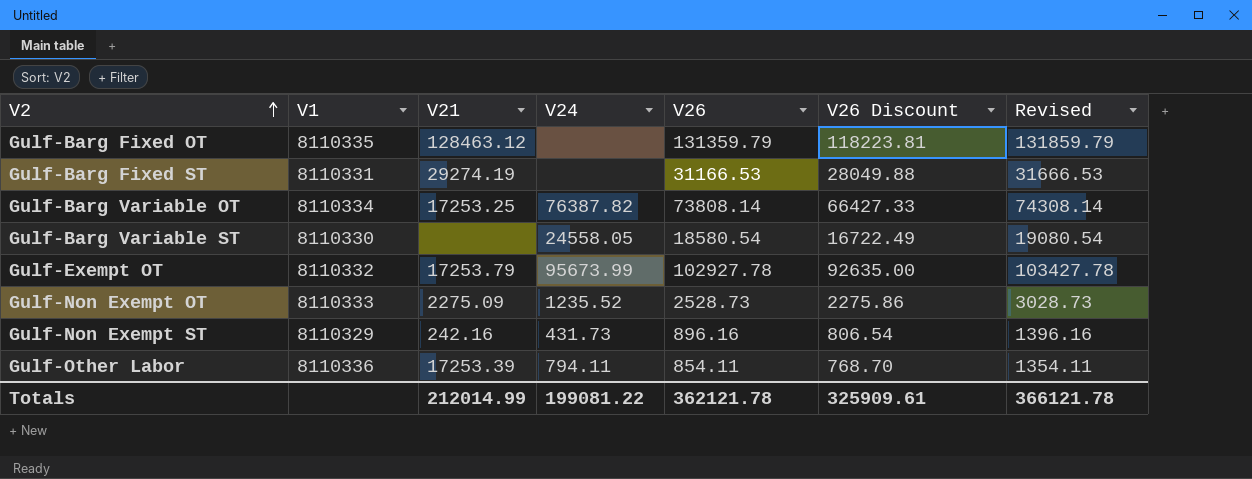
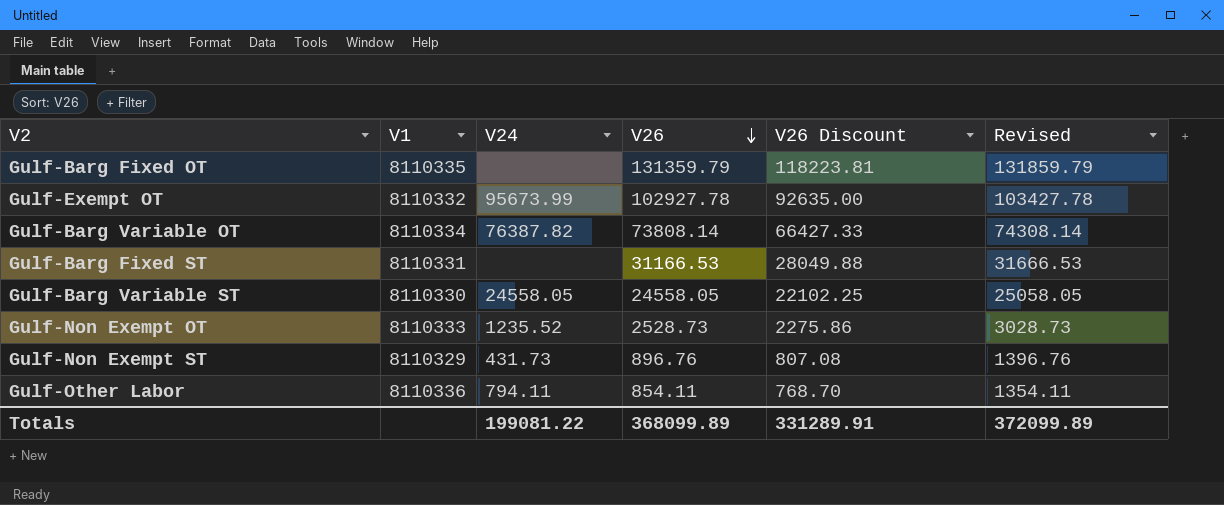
row order: V2 ascending -> V26 descending
column V21 | position: 3 -> none
Gulf-Barg Variable ST | V26: 18580.54 -> 24558.05
Gulf-Barg Variable ST | V26 Discount: 16722.49 -> 22102.25
Gulf-Barg Variable ST | Revised: 19080.54 -> 25058.05
Gulf-Non Exempt ST | V26: 896.16 -> 896.76
Gulf-Non Exempt ST | V26 Discount: 806.54 -> 807.08
Gulf-Non Exempt ST | Revised: 1396.16 -> 1396.76
Totals | V26: 362121.78 -> 368099.89
Totals | V26 Discount: 325909.61 -> 331289.91
Totals | Revised: 366121.78 -> 372099.89

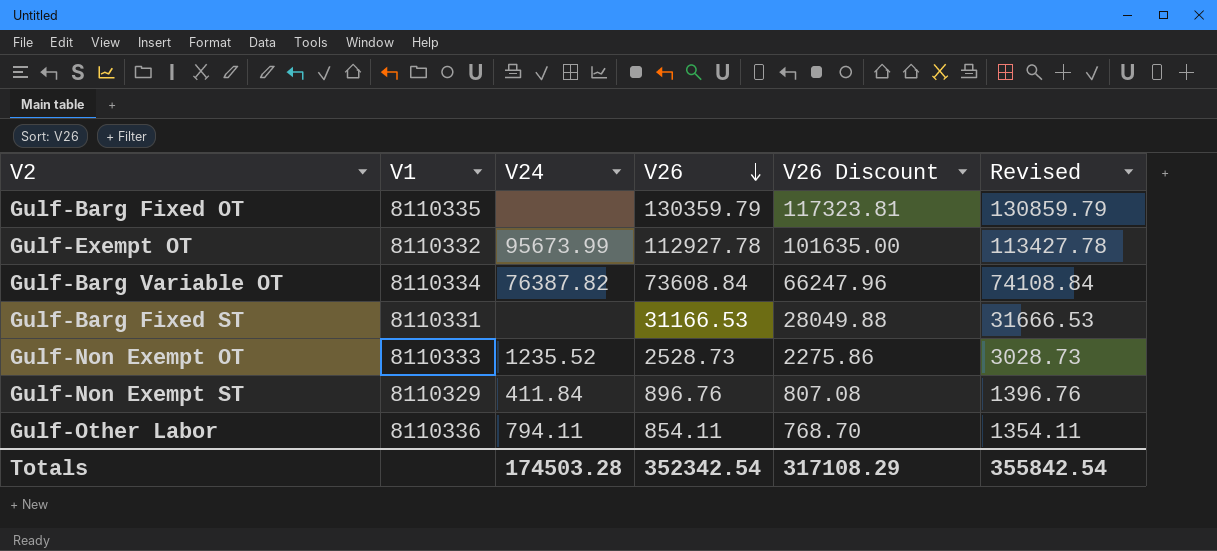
row Gulf-Barg Variable ST: 8110330 | 24558.05 | 24558.05 | 22102.25 | 25058.05 -> none
Gulf-Barg Fixed OT | V26: 131359.79 -> 130359.79
Gulf-Barg Fixed OT | V26 Discount: 118223.81 -> 117323.81
Gulf-Barg Fixed OT | Revised: 131859.79 -> 130859.79
Gulf-Exempt OT | V26: 102927.78 -> 112927.78
Gulf-Exempt OT | V26 Discount: 92635.00 -> 101635.00
Gulf-Exempt OT | Revised: 103427.78 -> 113427.78
Gulf-Barg Variable OT | V26: 73808.14 -> 73608.84
Gulf-Barg Variable OT | V26 Discount: 66427.33 -> 66247.96
Gulf-Barg Variable OT | Revised: 74308.14 -> 74108.84
Gulf-Non Exempt ST | V24: 431.73 -> 411.84
Totals | V24: 199081.22 -> 174503.28
Totals | V26: 368099.89 -> 352342.54
Totals | V26 Discount: 331289.91 -> 317108.29
Totals | Revised: 372099.89 -> 355842.54

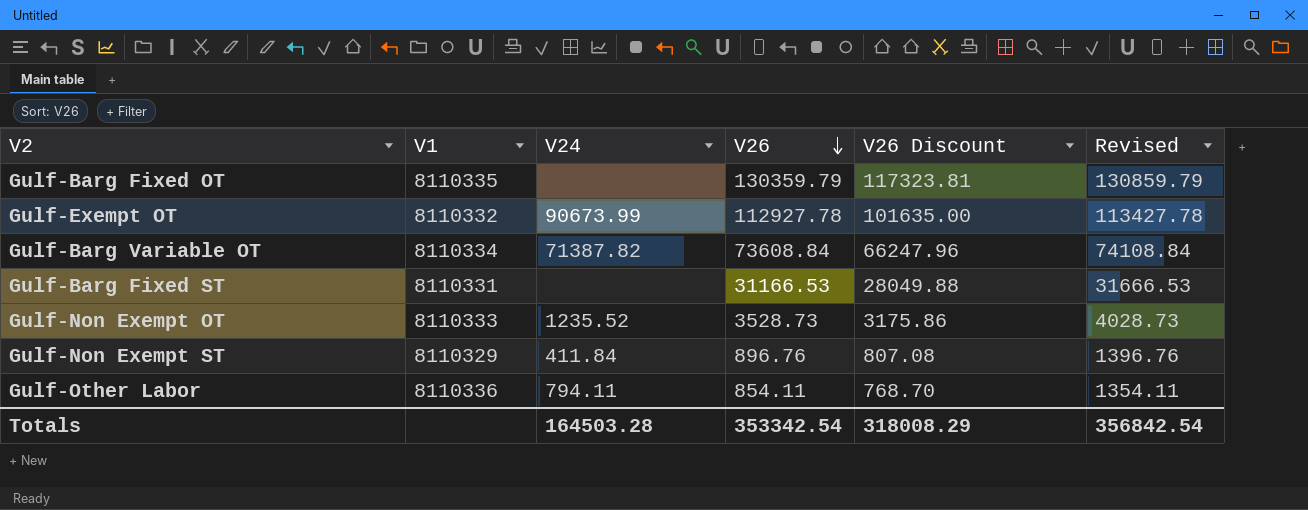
Gulf-Exempt OT | V24: 95673.99 -> 90673.99
Gulf-Barg Variable OT | V24: 76387.82 -> 71387.82
Gulf-Non Exempt OT | V26: 2528.73 -> 3528.73
Gulf-Non Exempt OT | V26 Discount: 2275.86 -> 3175.86
Gulf-Non Exempt OT | Revised: 3028.73 -> 4028.73
Totals | V24: 174503.28 -> 164503.28
Totals | V26: 352342.54 -> 353342.54
Totals | V26 Discount: 317108.29 -> 318008.29
Totals | Revised: 355842.54 -> 356842.54

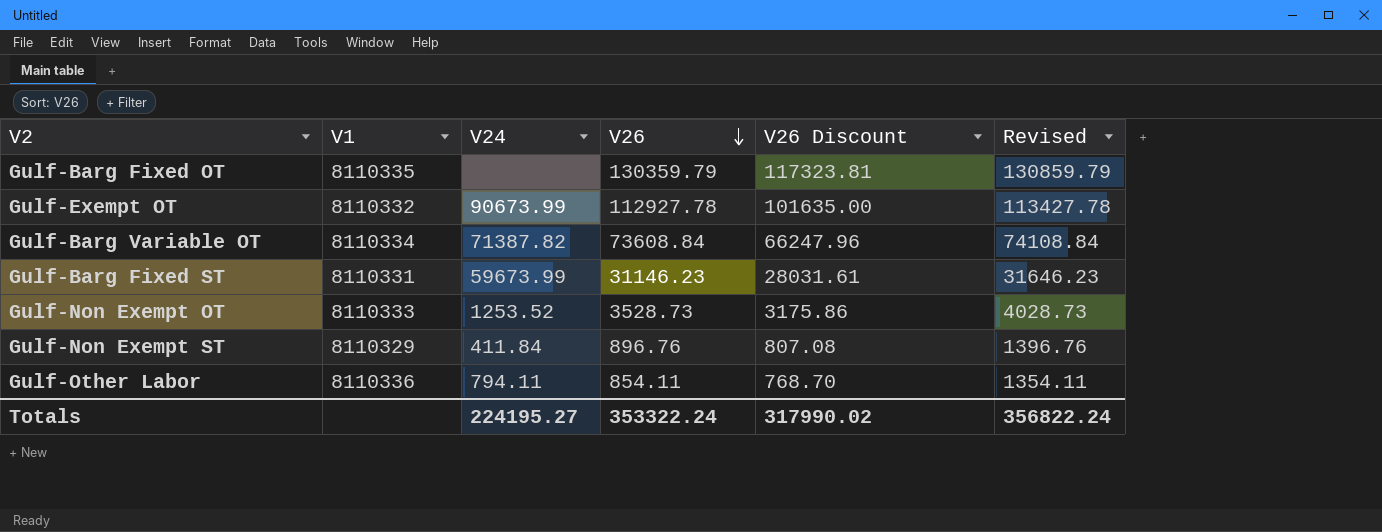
Gulf-Barg Fixed ST | V24: none -> 59673.99
Gulf-Barg Fixed ST | V26: 31166.53 -> 31146.23
Gulf-Barg Fixed ST | V26 Discount: 28049.88 -> 28031.61
Gulf-Barg Fixed ST | Revised: 31666.53 -> 31646.23
Gulf-Non Exempt OT | V24: 1235.52 -> 1253.52
Totals | V24: 164503.28 -> 224195.27
Totals | V26: 353342.54 -> 353322.24
Totals | V26 Discount: 318008.29 -> 317990.02
Totals | Revised: 356842.54 -> 356822.24

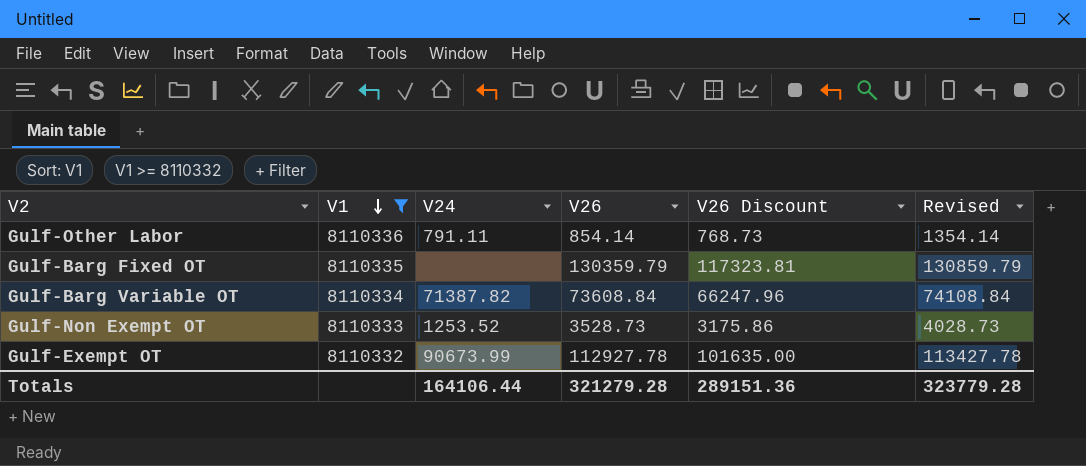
filter: none -> V1 >= 8110332
row order: V26 descending -> V1 descending
Gulf-Other Labor | V24: 794.11 -> 791.11
Gulf-Other Labor | V26: 854.11 -> 854.14
Gulf-Other Labor | V26 Discount: 768.70 -> 768.73
Gulf-Other Labor | Revised: 1354.11 -> 1354.14
Totals | V24: 224195.27 -> 164106.44
Totals | V26: 353322.24 -> 321279.28
Totals | V26 Discount: 317990.02 -> 289151.36
Totals | Revised: 356822.24 -> 323779.28

